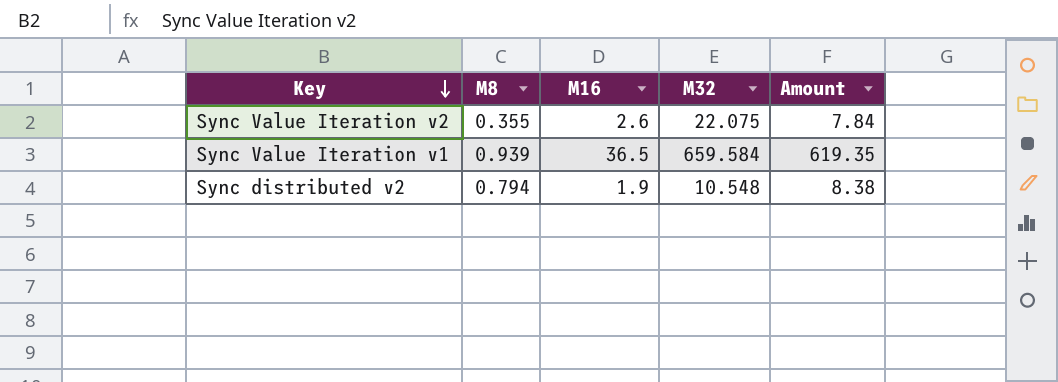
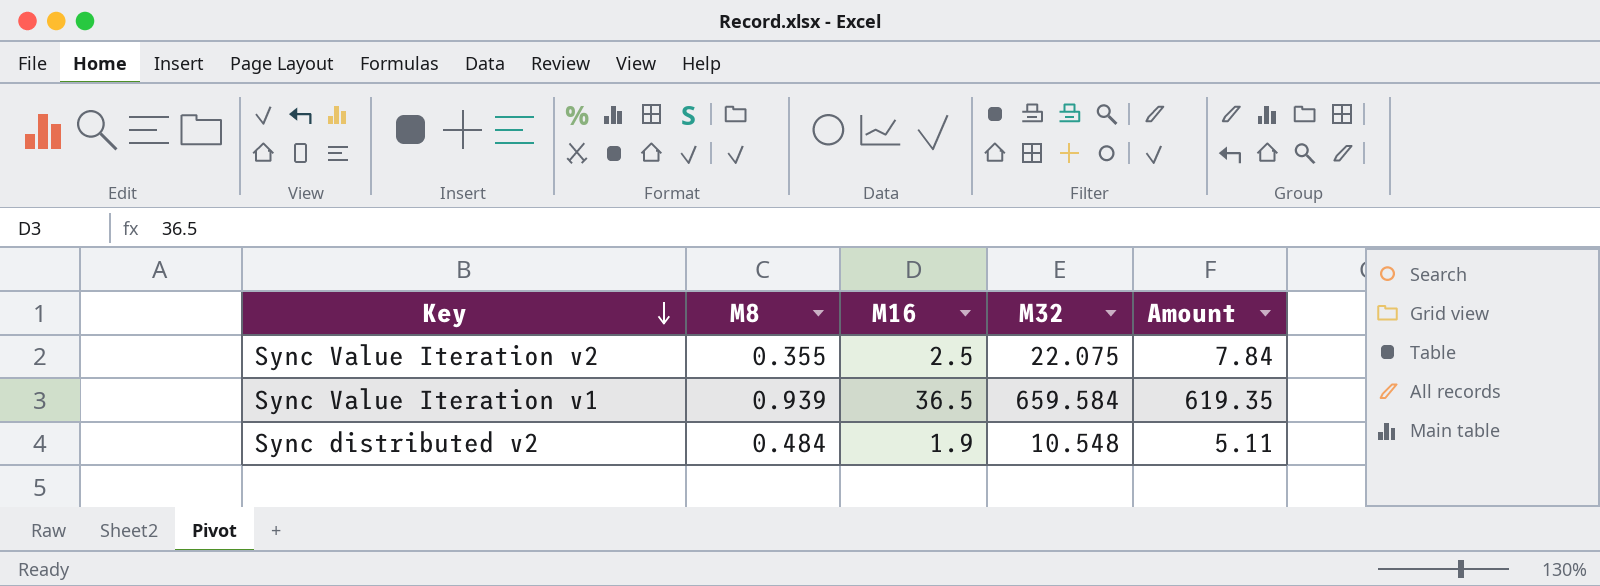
Sync Value Iteration v2 | M16: 2.6 -> 2.5
Sync distributed v2 | M8: 0.794 -> 0.484
Sync distributed v2 | Amount: 8.38 -> 5.11

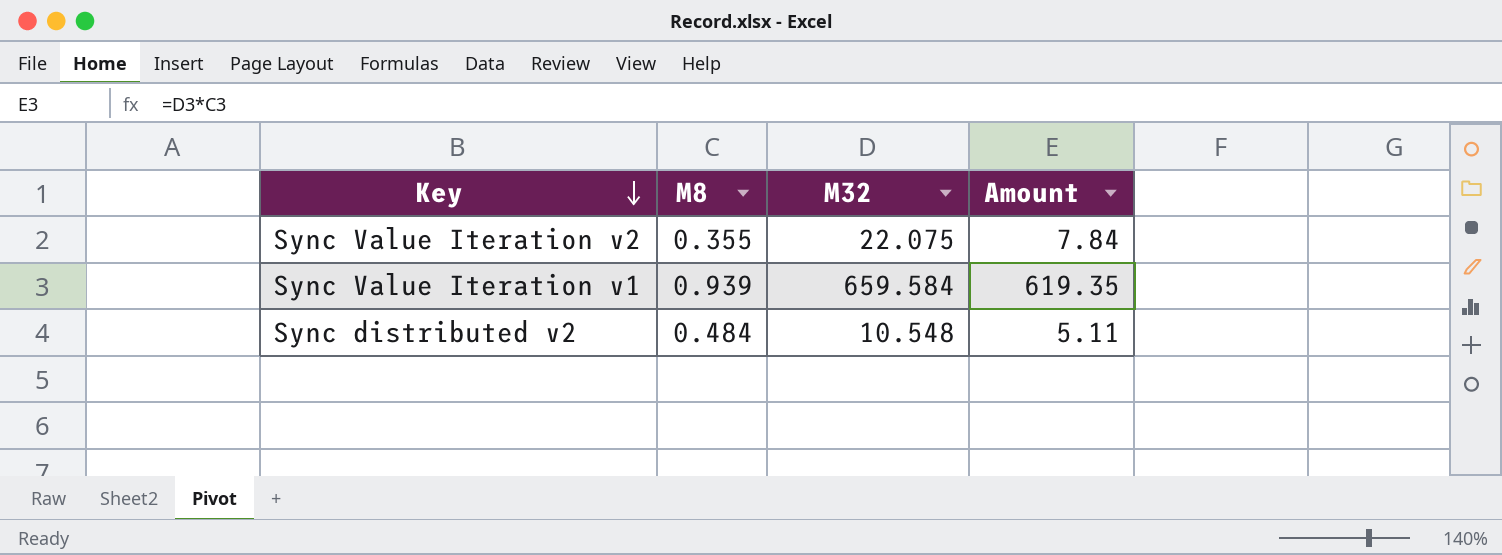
column M16 | position: 3 -> none

